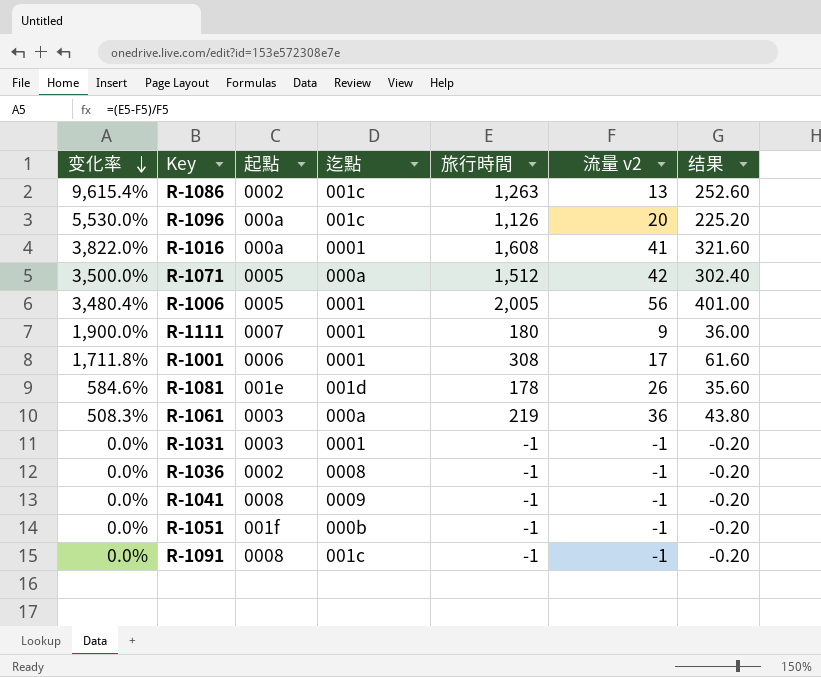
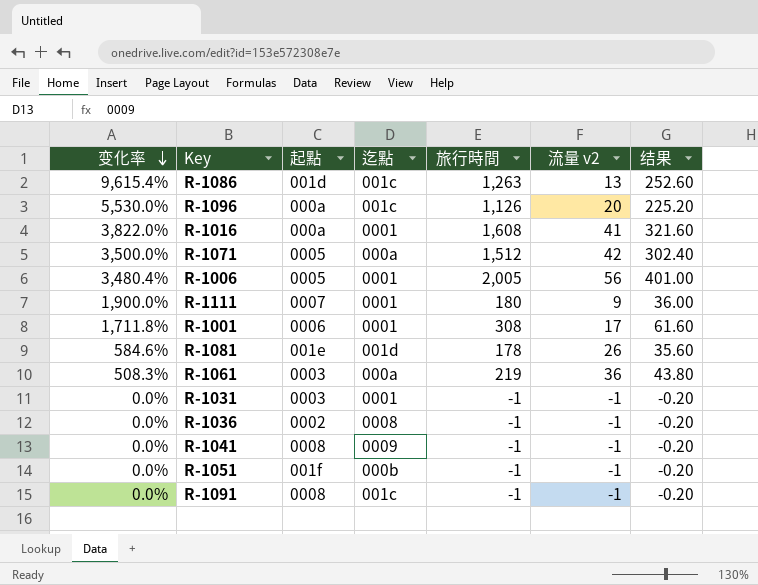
R-1086 | 起點: 0002 -> 001d

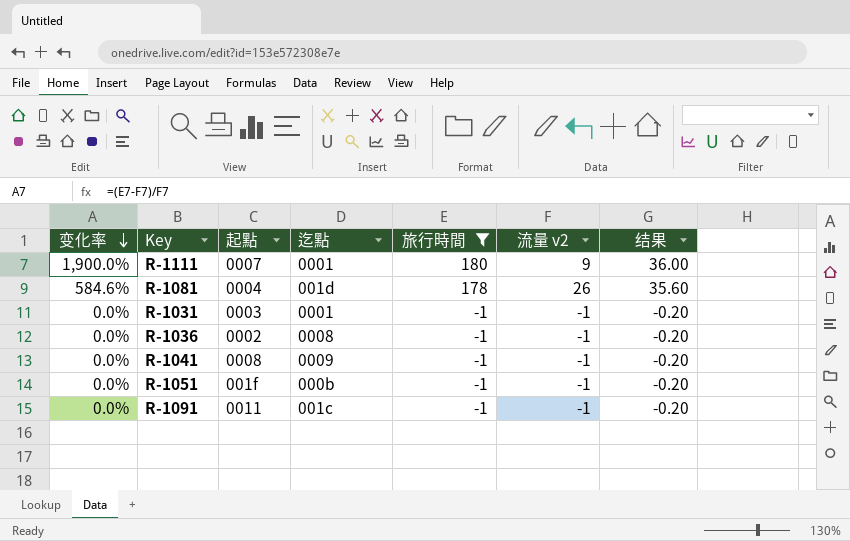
filter: none -> 旅行時間 <= 180
R-1081 | 起點: 001e -> 0004
R-1091 | 起點: 0008 -> 0011

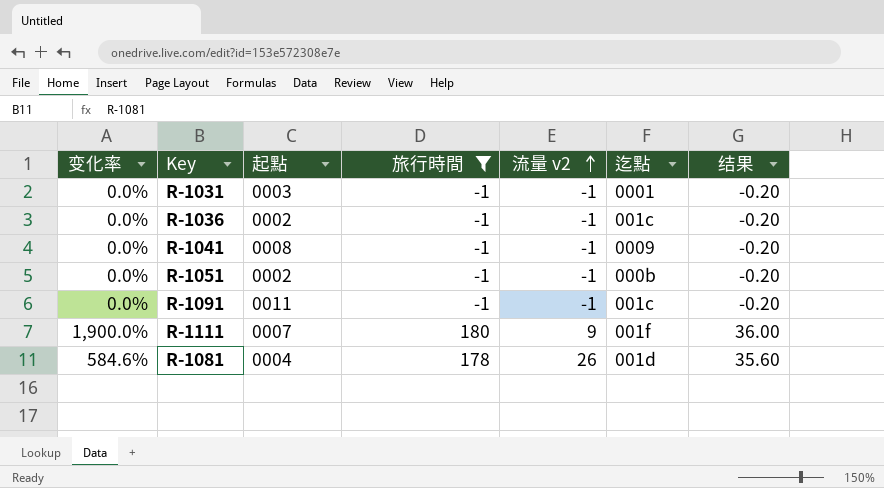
row order: 变化率 descending -> 流量 v2 ascending
column 迄點 | position: 4 -> 6
R-1036 | 迄點: 0008 -> 001c
R-1051 | 起點: 001f -> 0002
R-1111 | 迄點: 0001 -> 001f

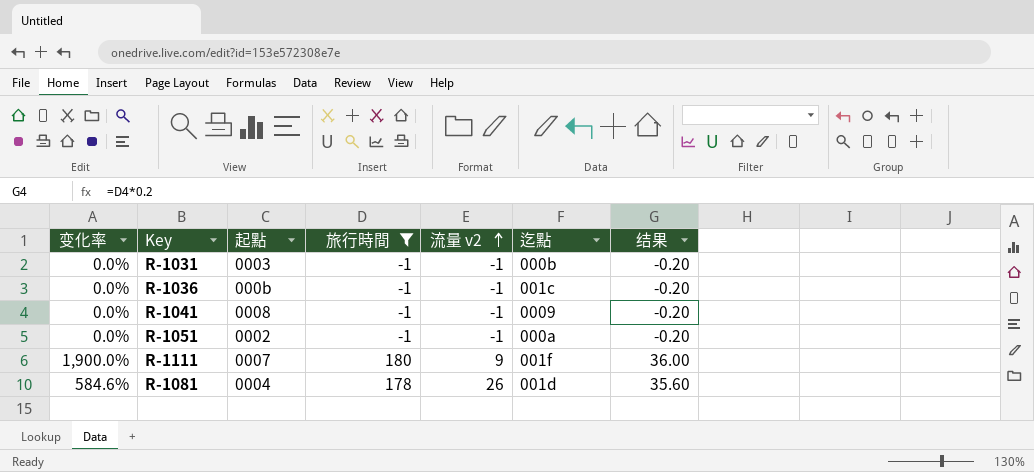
row R-1091: 0.0% | 0011 | -1 | -1 | 001c | -0.20 -> none
R-1031 | 迄點: 0001 -> 000b
R-1036 | 起點: 0002 -> 000b
R-1051 | 迄點: 000b -> 000a

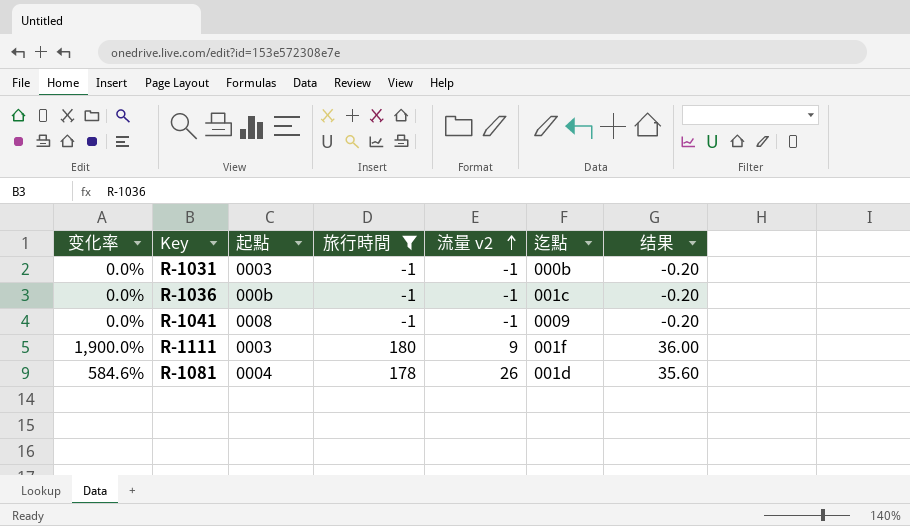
row R-1051: 0.0% | 0002 | -1 | -1 | 000a | -0.20 -> none
R-1111 | 起點: 0007 -> 0003

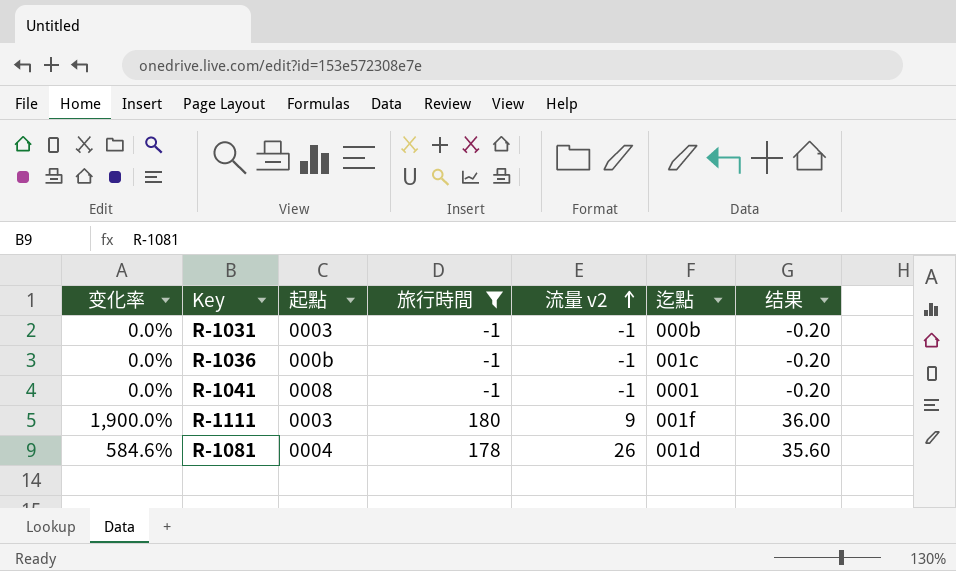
R-1041 | 迄點: 0009 -> 0001

